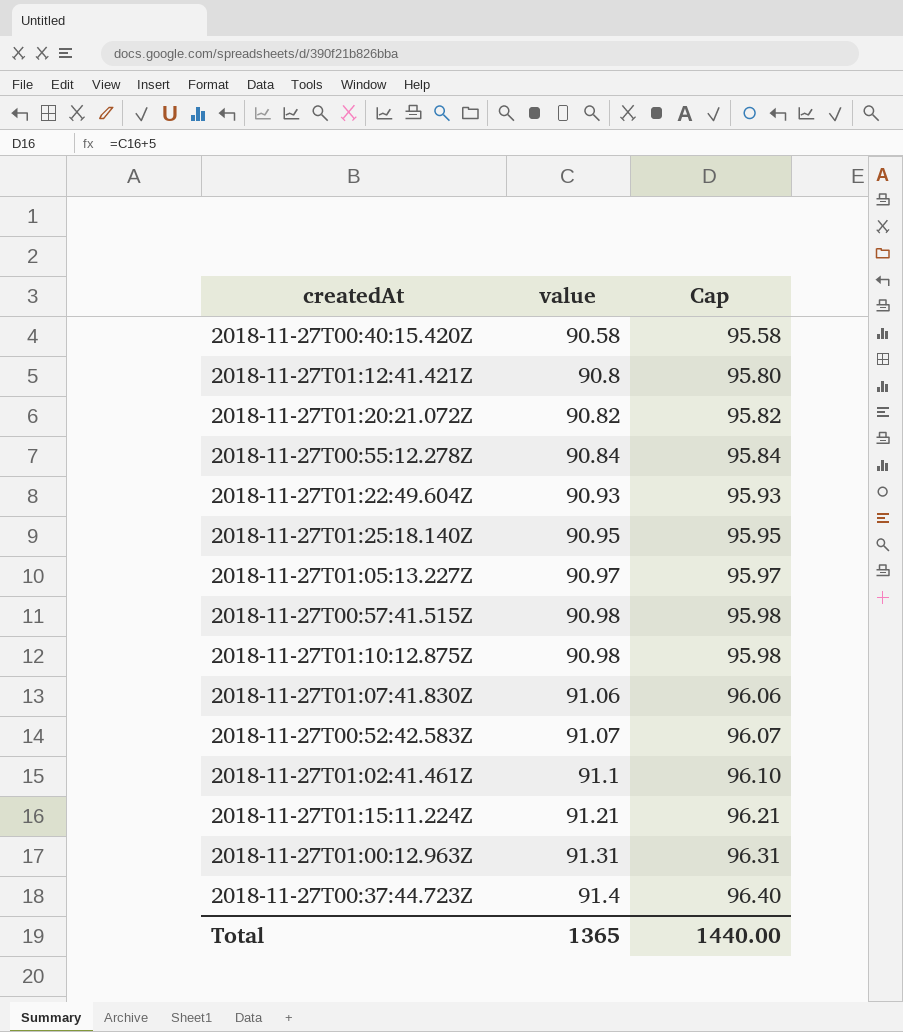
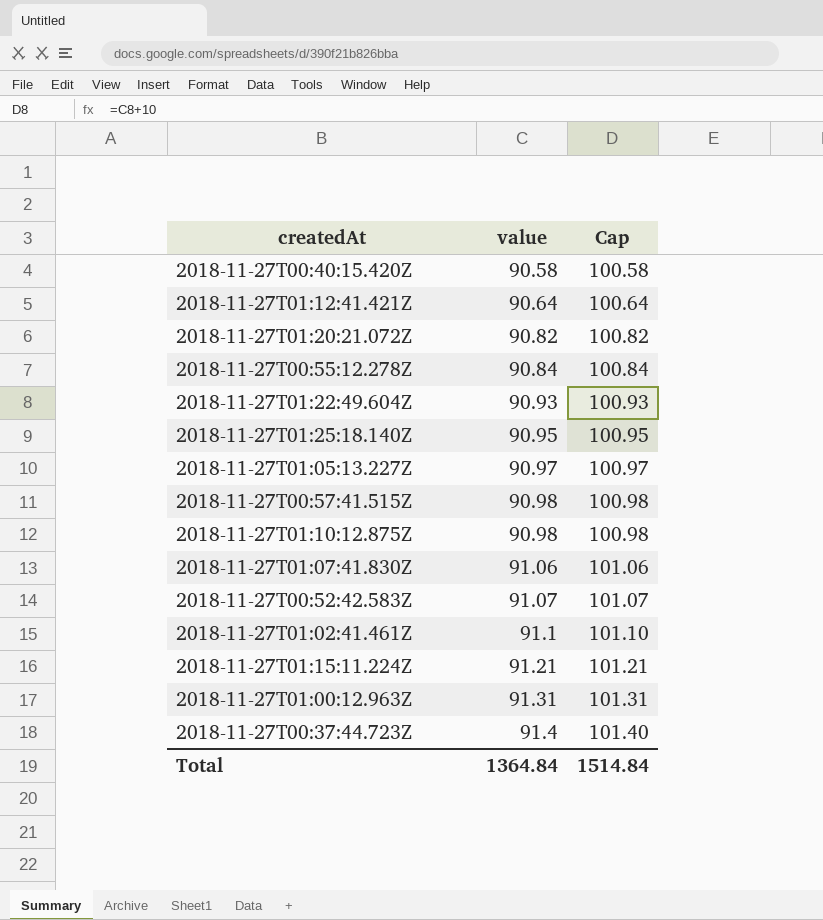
column Cap | formula: [value] + 5 -> [value] + 10
2018-11-27T01:12:41.421Z | value: 90.8 -> 90.64
Total | value: 1365 -> 1364.84
Total | Cap: 1440.00 -> 1514.84

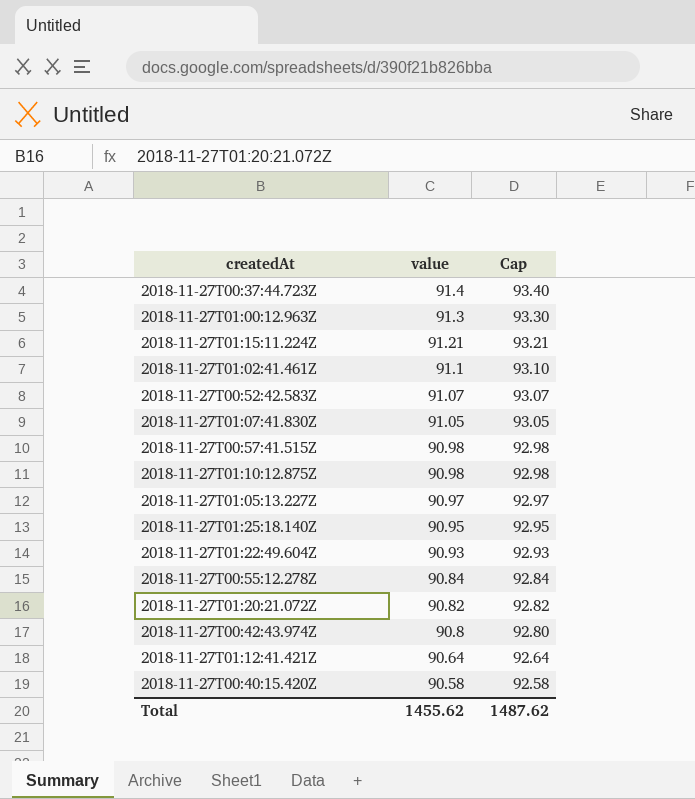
row order: value ascending -> value descending
column Cap | formula: [value] + 10 -> [value] + 2
2018-11-27T01:00:12.963Z | value: 91.31 -> 91.3
2018-11-27T01:07:41.830Z | value: 91.06 -> 91.05
row 2018-11-27T00:42:43.974Z: none -> 90.8 | 92.80
Total | value: 1364.84 -> 1455.62
Total | Cap: 1514.84 -> 1487.62

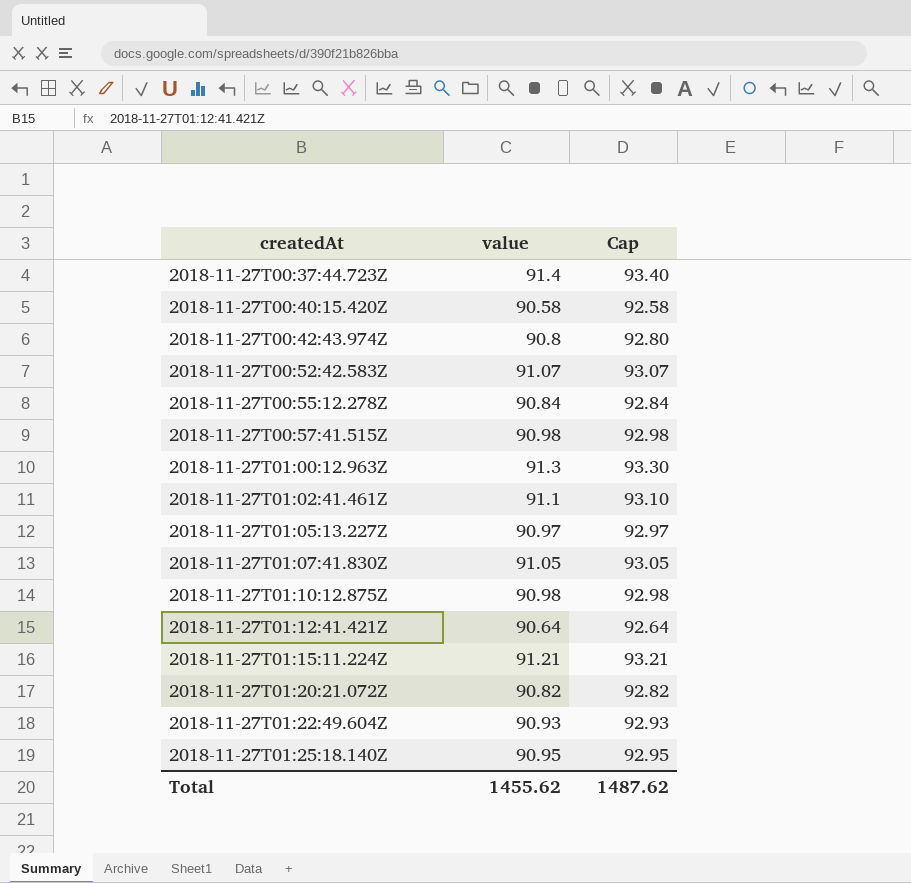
row order: value descending -> createdAt ascending

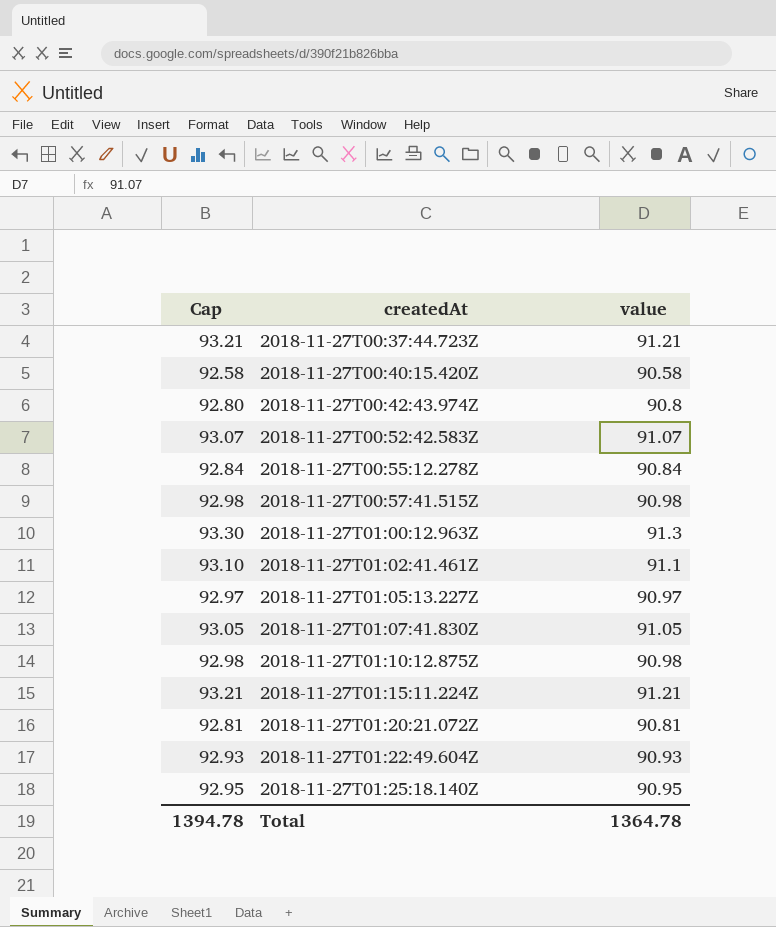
column Cap | position: 3 -> 1
row 2018-11-27T01:12:41.421Z: 90.64 | 92.64 -> none
2018-11-27T00:37:44.723Z | Cap: 93.40 -> 93.21
2018-11-27T00:37:44.723Z | value: 91.4 -> 91.21
2018-11-27T01:20:21.072Z | Cap: 92.82 -> 92.81
2018-11-27T01:20:21.072Z | value: 90.82 -> 90.81
Total | Cap: 1487.62 -> 1394.78
Total | value: 1455.62 -> 1364.78

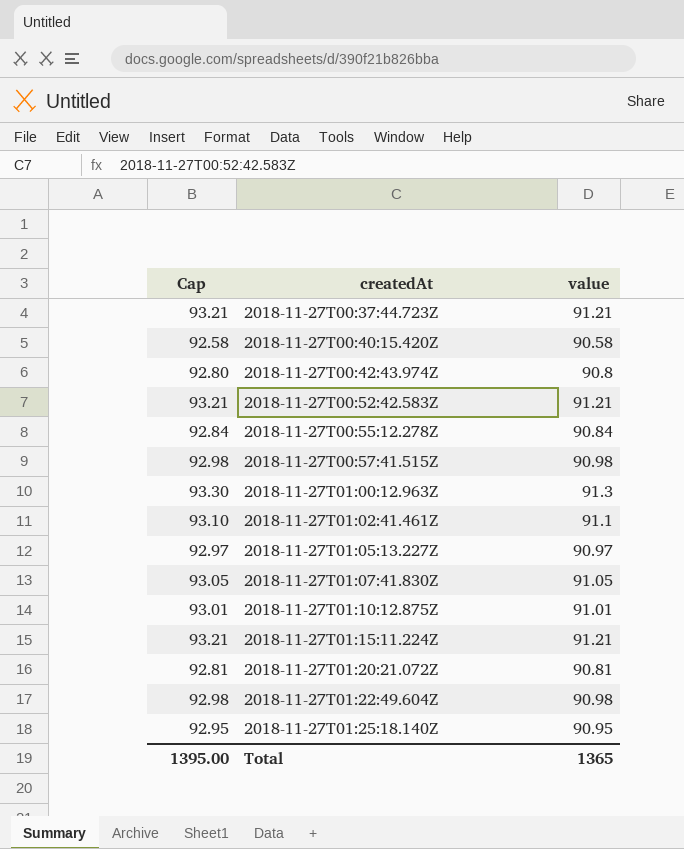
2018-11-27T00:52:42.583Z | Cap: 93.07 -> 93.21
2018-11-27T00:52:42.583Z | value: 91.07 -> 91.21
2018-11-27T01:10:12.875Z | Cap: 92.98 -> 93.01
2018-11-27T01:10:12.875Z | value: 90.98 -> 91.01
2018-11-27T01:22:49.604Z | Cap: 92.93 -> 92.98
2018-11-27T01:22:49.604Z | value: 90.93 -> 90.98
Total | Cap: 1394.78 -> 1395.00
Total | value: 1364.78 -> 1365

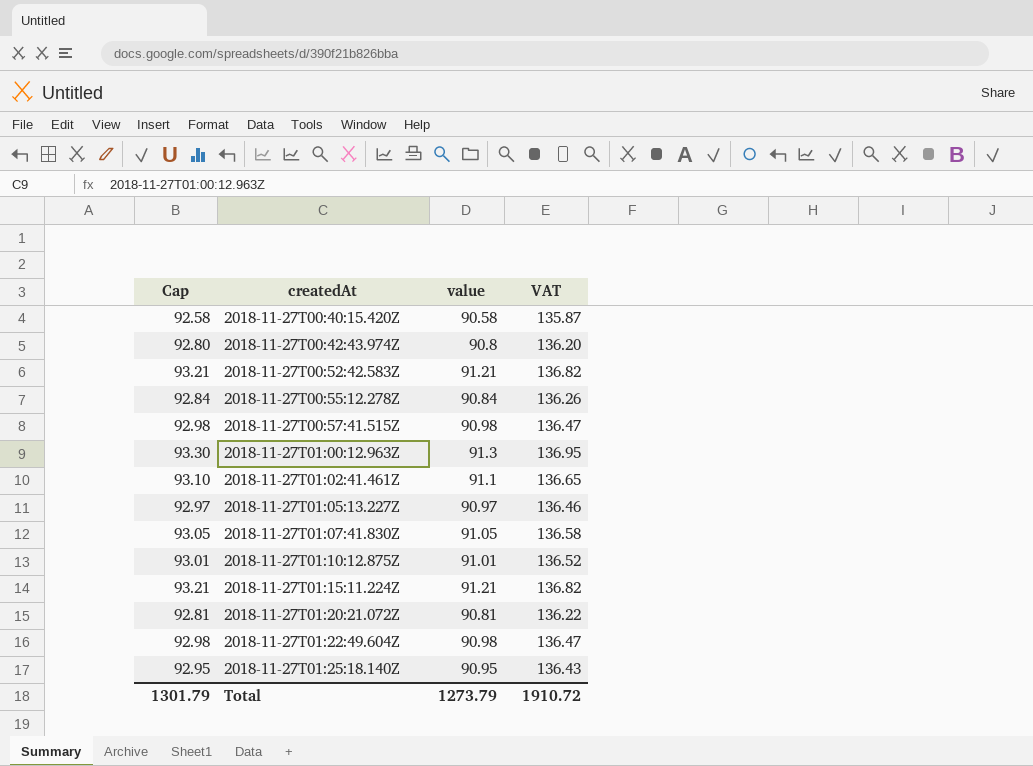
column VAT | formula: none -> [value] * 1.5
row 2018-11-27T00:37:44.723Z: 93.21 | 91.21 -> none
Total | Cap: 1395.00 -> 1301.79
Total | value: 1365 -> 1273.79

